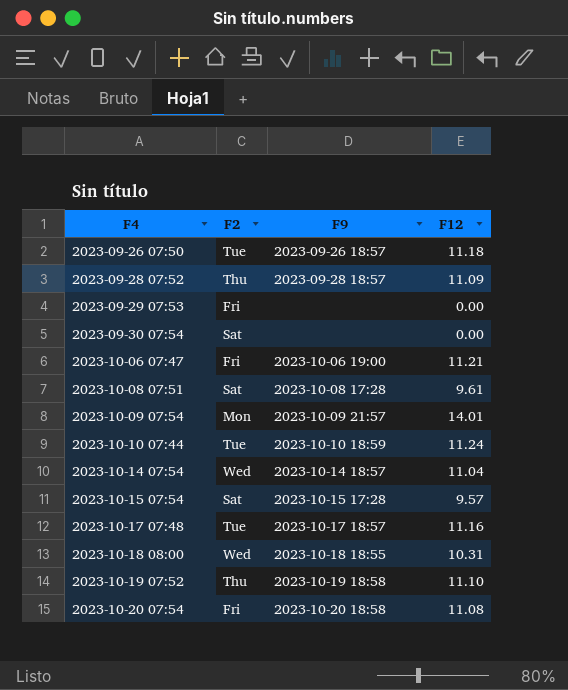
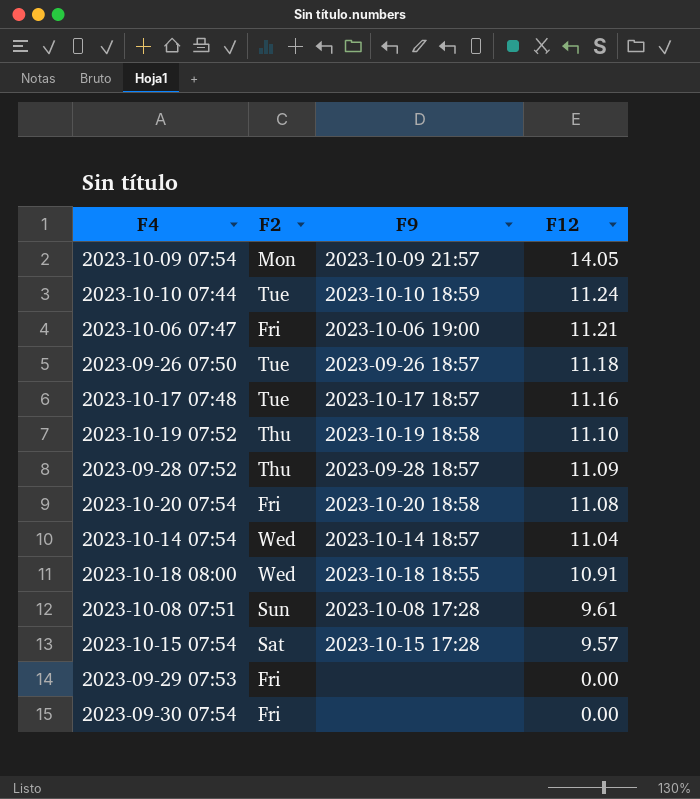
row order: F4 ascending -> F12 descending
2023-10-09 07:54 | F12: 14.01 -> 14.05
2023-10-18 08:00 | F12: 10.31 -> 10.91
2023-10-08 07:51 | F2: Sat -> Sun
2023-09-30 07:54 | F2: Sat -> Fri

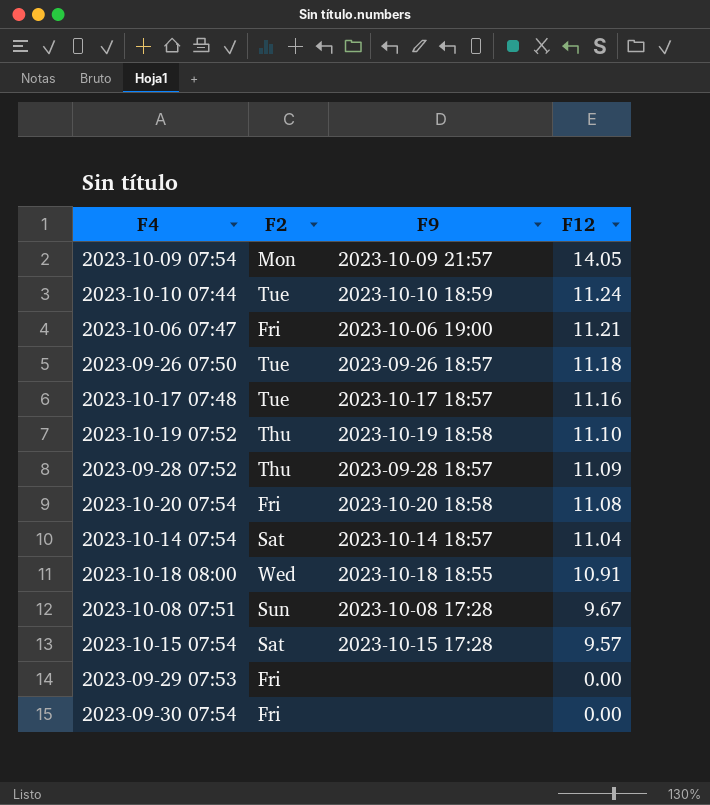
2023-10-14 07:54 | F2: Wed -> Sat
2023-10-08 07:51 | F12: 9.61 -> 9.67

